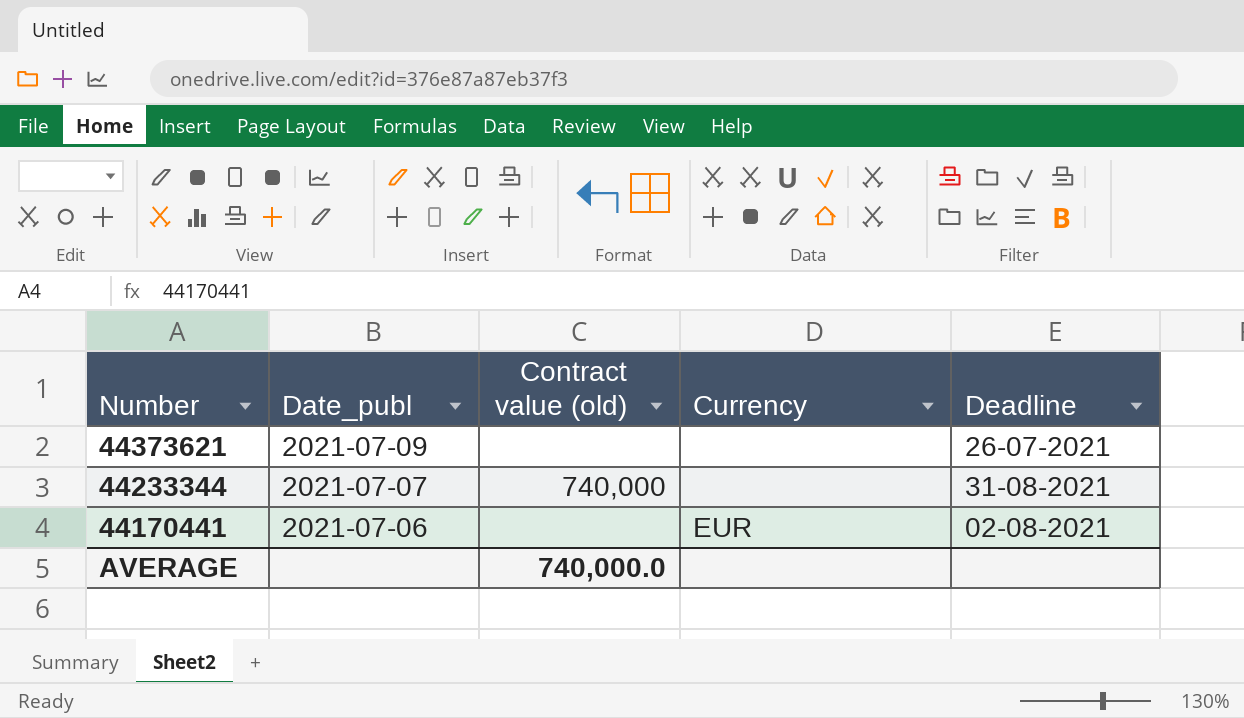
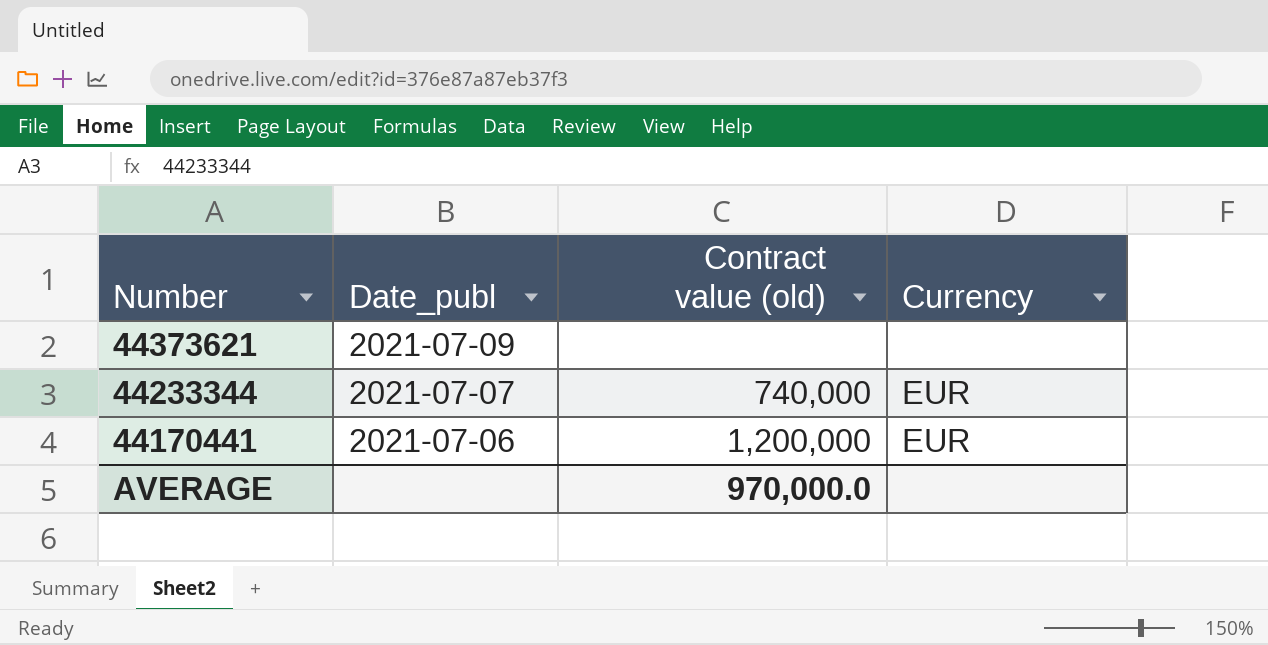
column Deadline | position: 5 -> none
44233344 | Currency: none -> EUR
44170441 | Contract value (old): none -> 1,200,000
AVERAGE | Contract value (old): 740,000.0 -> 970,000.0

